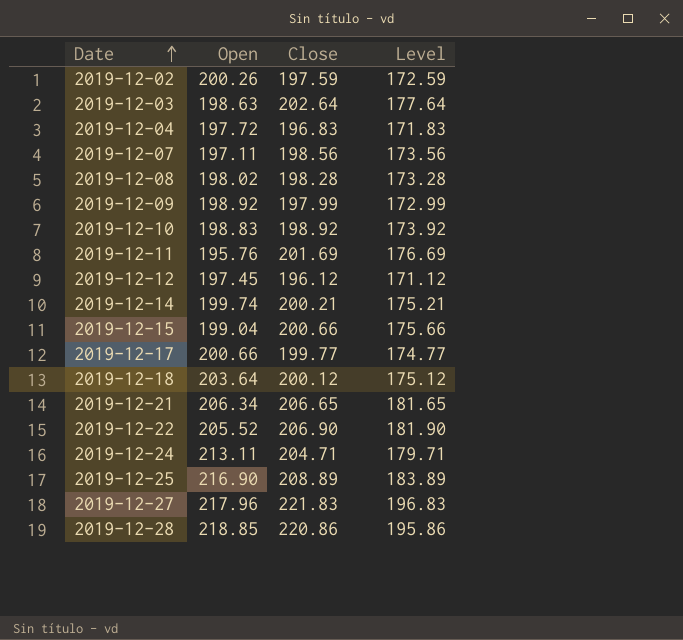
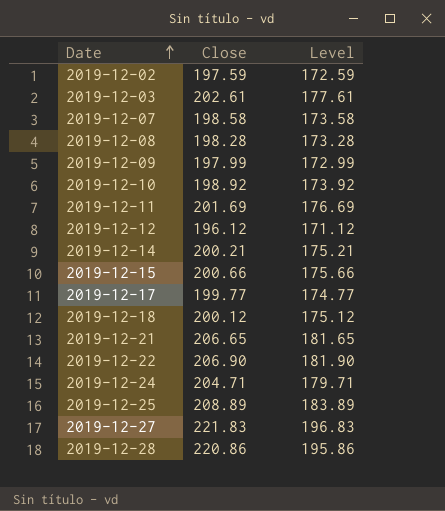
column Open | position: 2 -> none
row 2019-12-04: 197.72 | 196.83 | 171.83 -> none
2019-12-03 | Close: 202.64 -> 202.61
2019-12-03 | Level: 177.64 -> 177.61
2019-12-07 | Close: 198.56 -> 198.58
2019-12-07 | Level: 173.56 -> 173.58

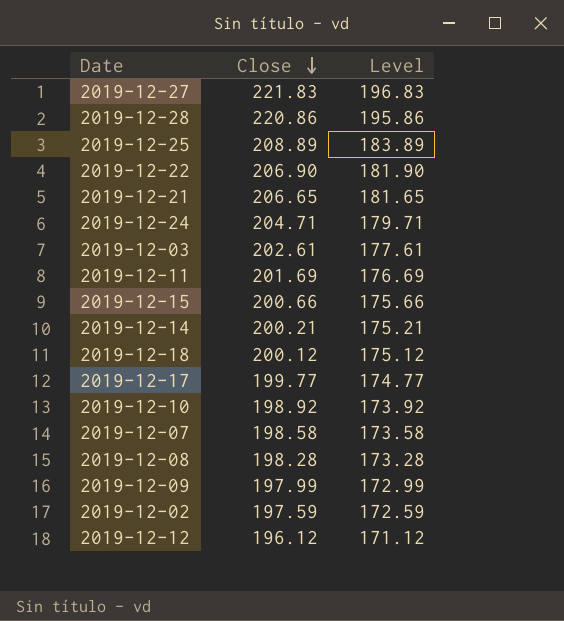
row order: Date ascending -> Close descending

